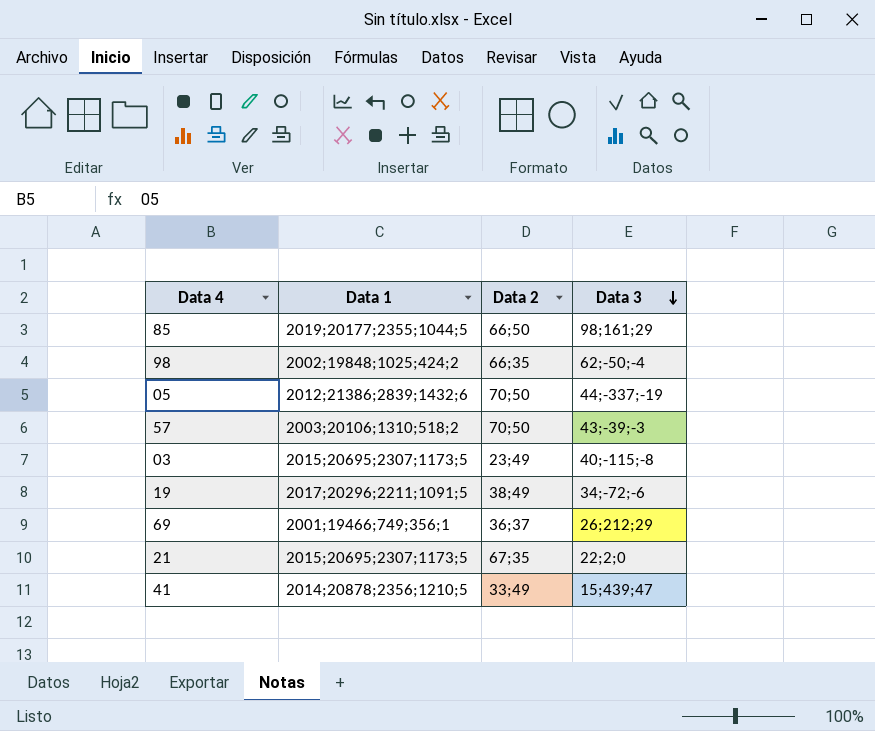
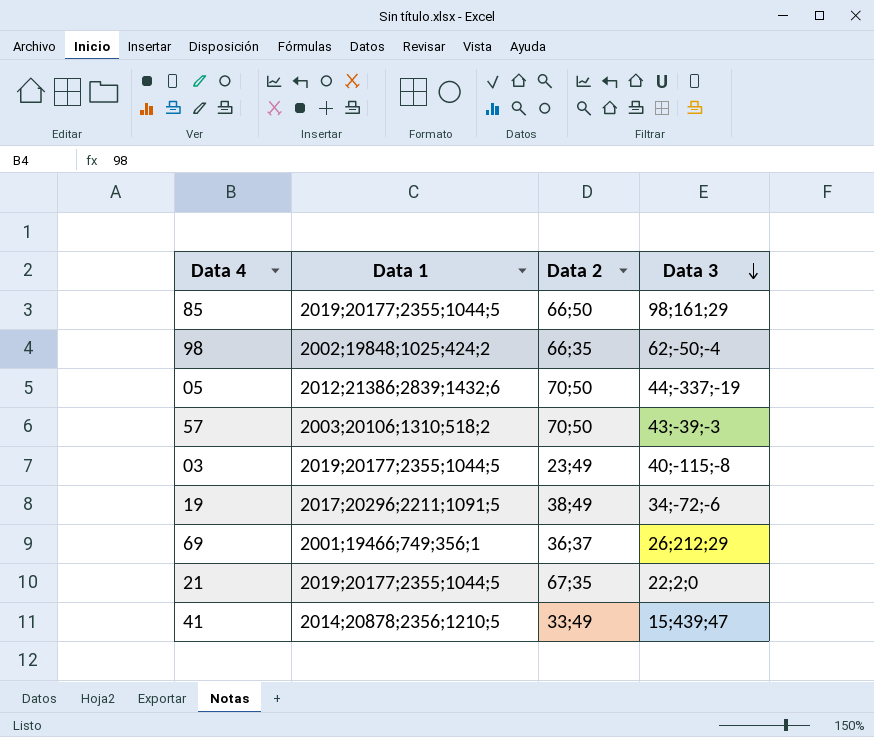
03 | Data 1: 2015;20695;2307;1173;5 -> 2019;20177;2355;1044;5
21 | Data 1: 2015;20695;2307;1173;5 -> 2019;20177;2355;1044;5

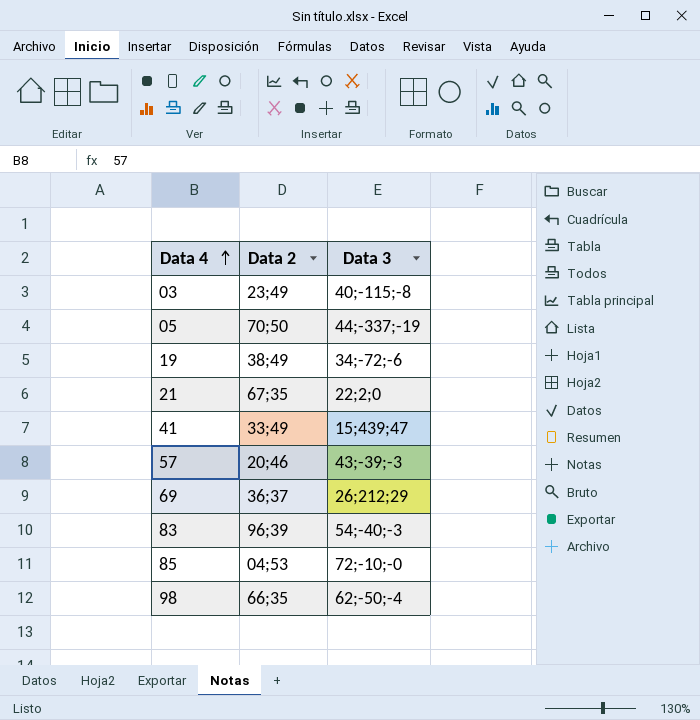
row order: Data 3 descending -> Data 4 ascending
column Data 1 | position: 2 -> none
57 | Data 2: 70;50 -> 20;46
row 83: none -> 96;39 | 54;-40;-3
85 | Data 2: 66;50 -> 04;53
85 | Data 3: 98;161;29 -> 72;-10;-0

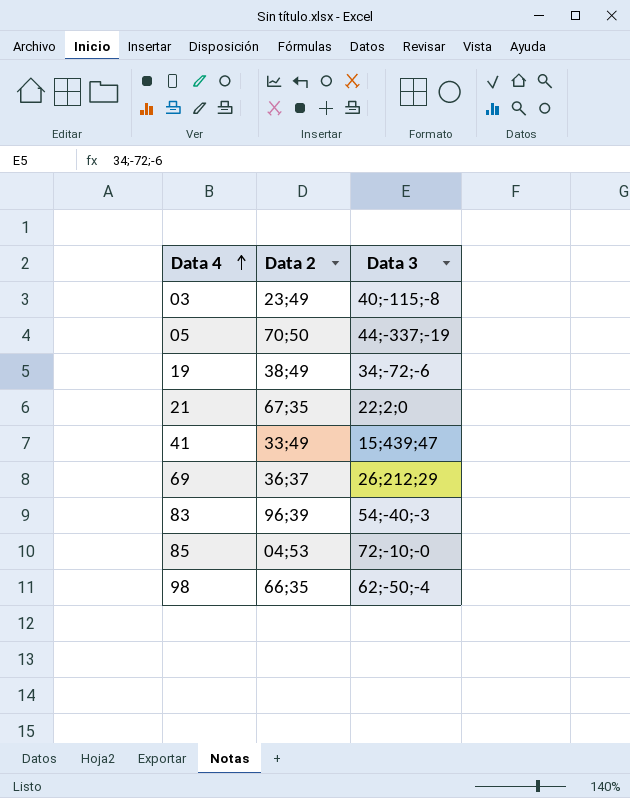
row 57: 20;46 | 43;-39;-3 -> none

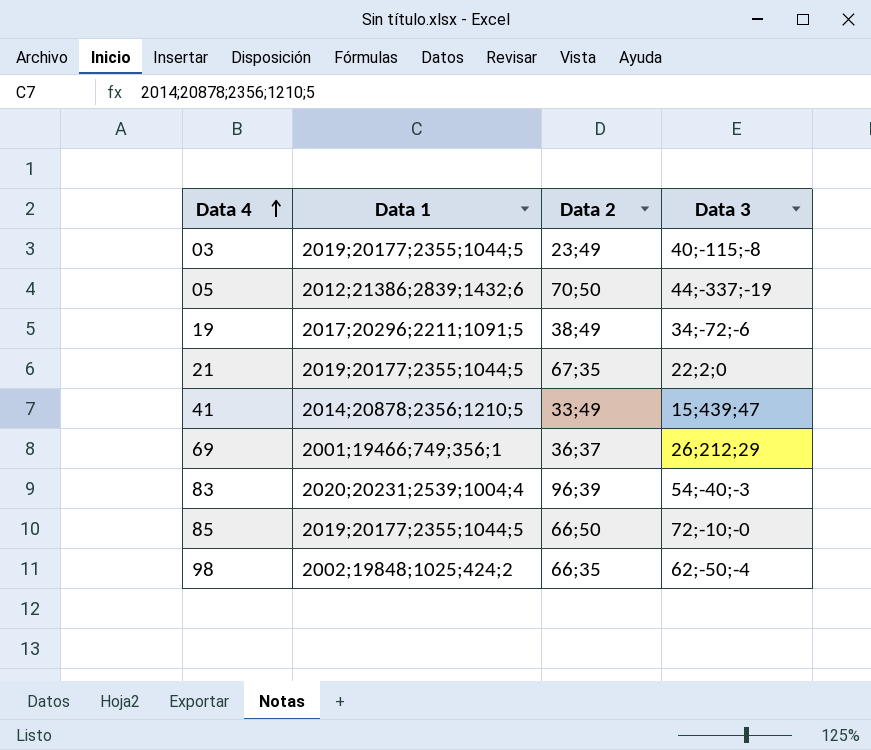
column Data 1 | position: none -> 2
85 | Data 2: 04;53 -> 66;50

